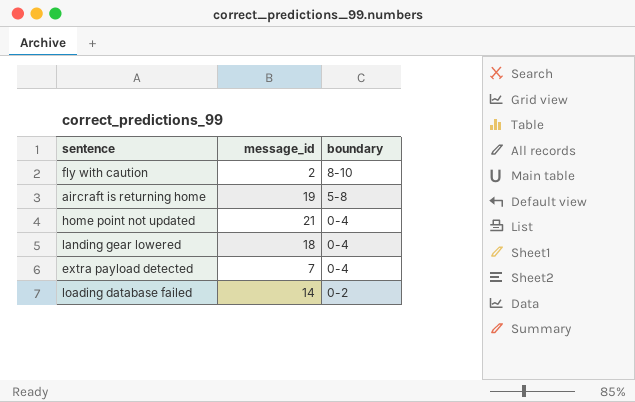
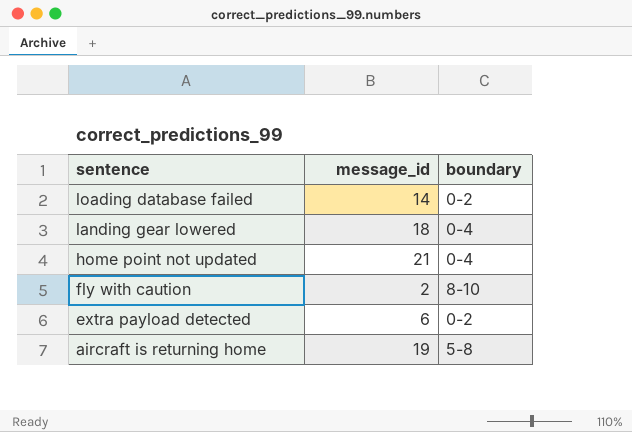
row order: boundary descending -> sentence descending
extra payload detected | message_id: 7 -> 6
extra payload detected | boundary: 0-4 -> 0-2

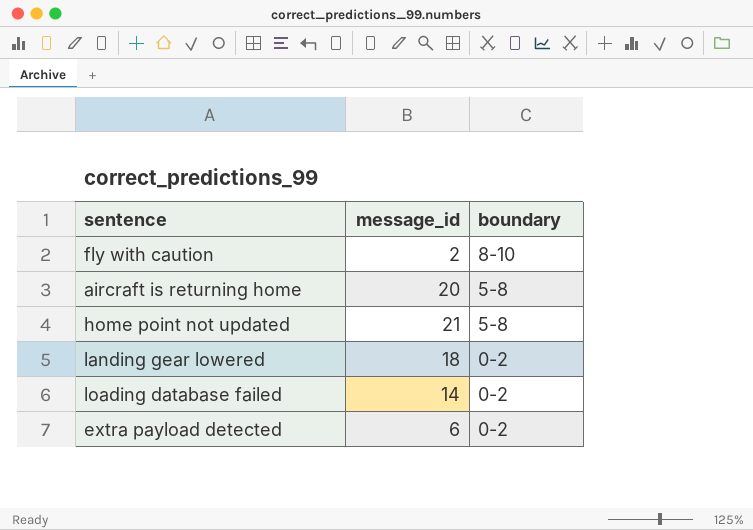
row order: sentence descending -> boundary descending
aircraft is returning home | message_id: 19 -> 20
home point not updated | boundary: 0-4 -> 5-8
landing gear lowered | boundary: 0-4 -> 0-2

